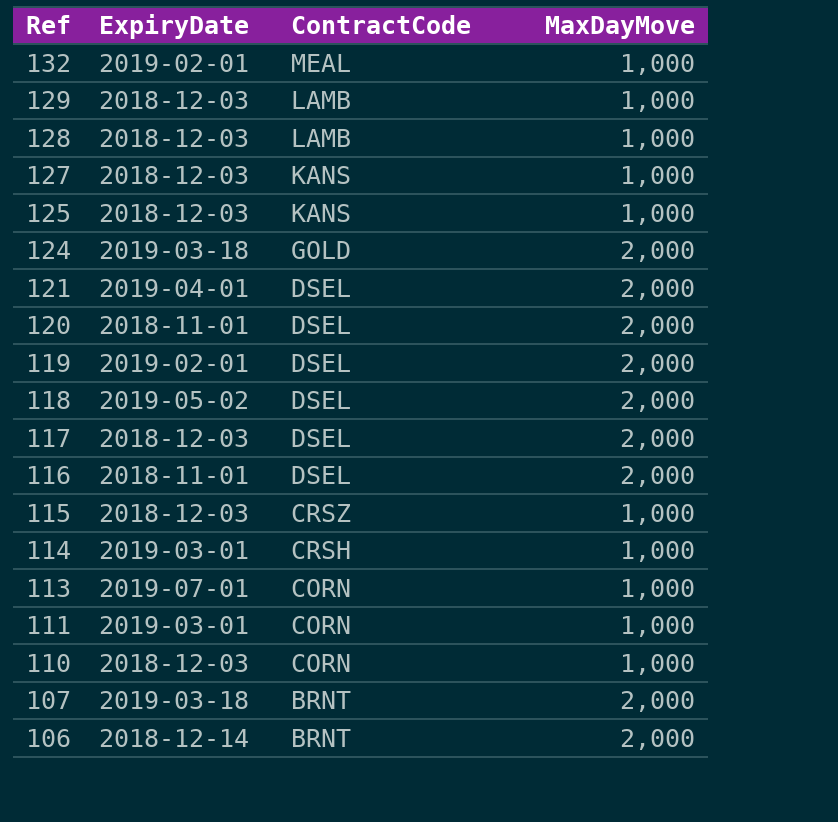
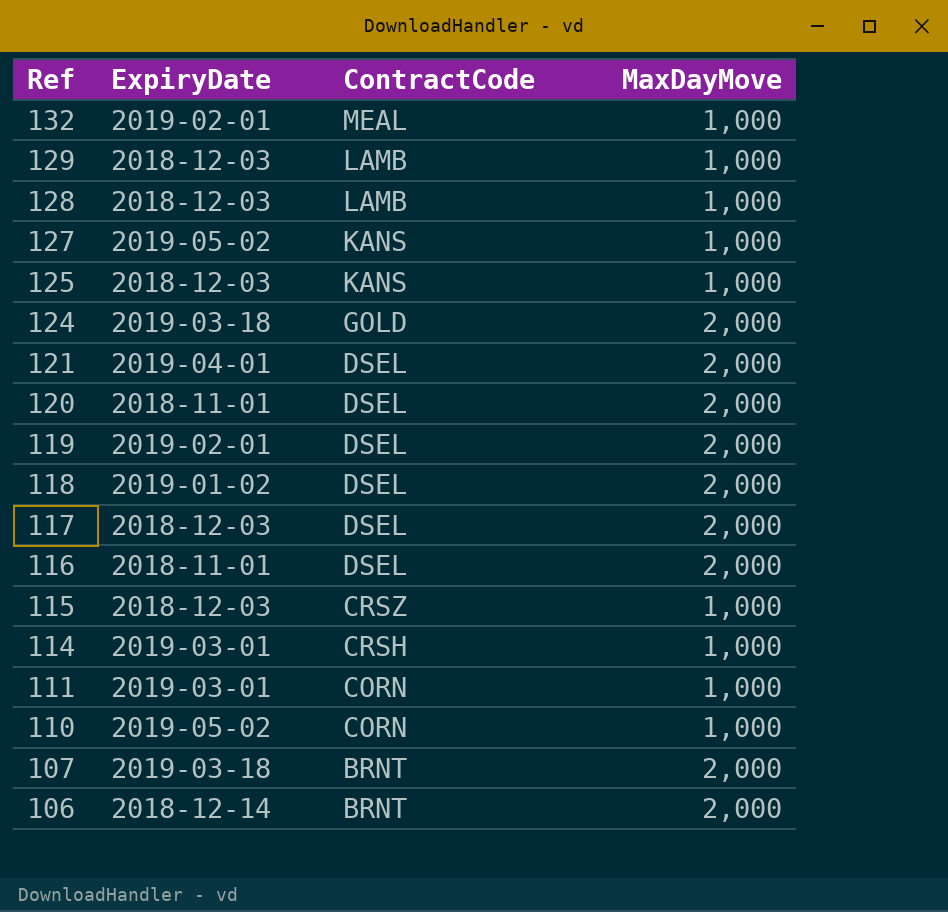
row 113: 2019-07-01 | CORN | 1,000 -> none
127 | ExpiryDate: 2018-12-03 -> 2019-05-02
118 | ExpiryDate: 2019-05-02 -> 2019-01-02
110 | ExpiryDate: 2018-12-03 -> 2019-05-02

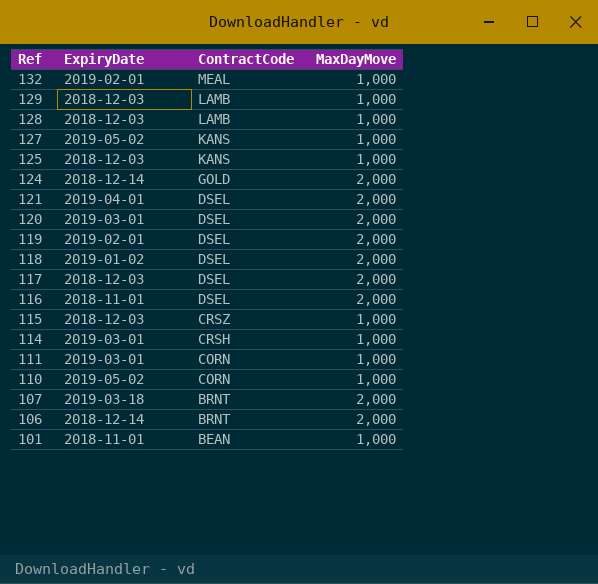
124 | ExpiryDate: 2019-03-18 -> 2018-12-14
120 | ExpiryDate: 2018-11-01 -> 2019-03-01
row 101: none -> 2018-11-01 | BEAN | 1,000

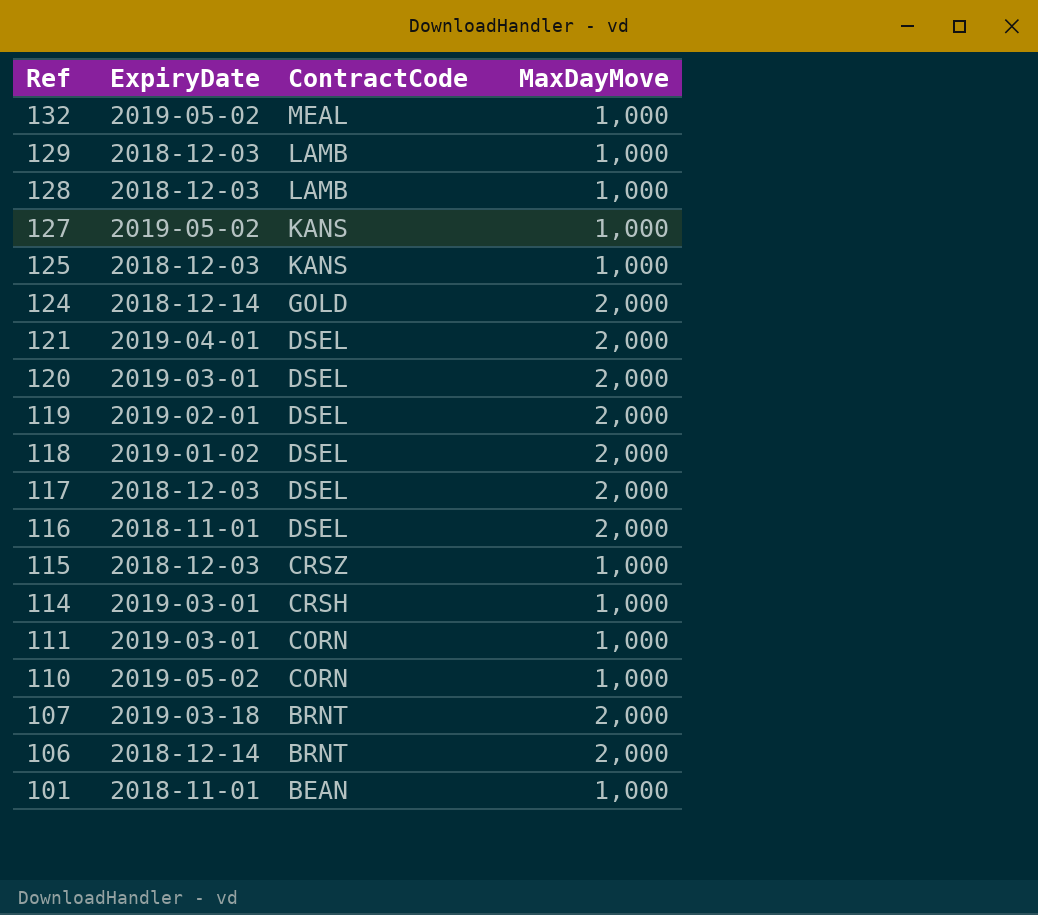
132 | ExpiryDate: 2019-02-01 -> 2019-05-02

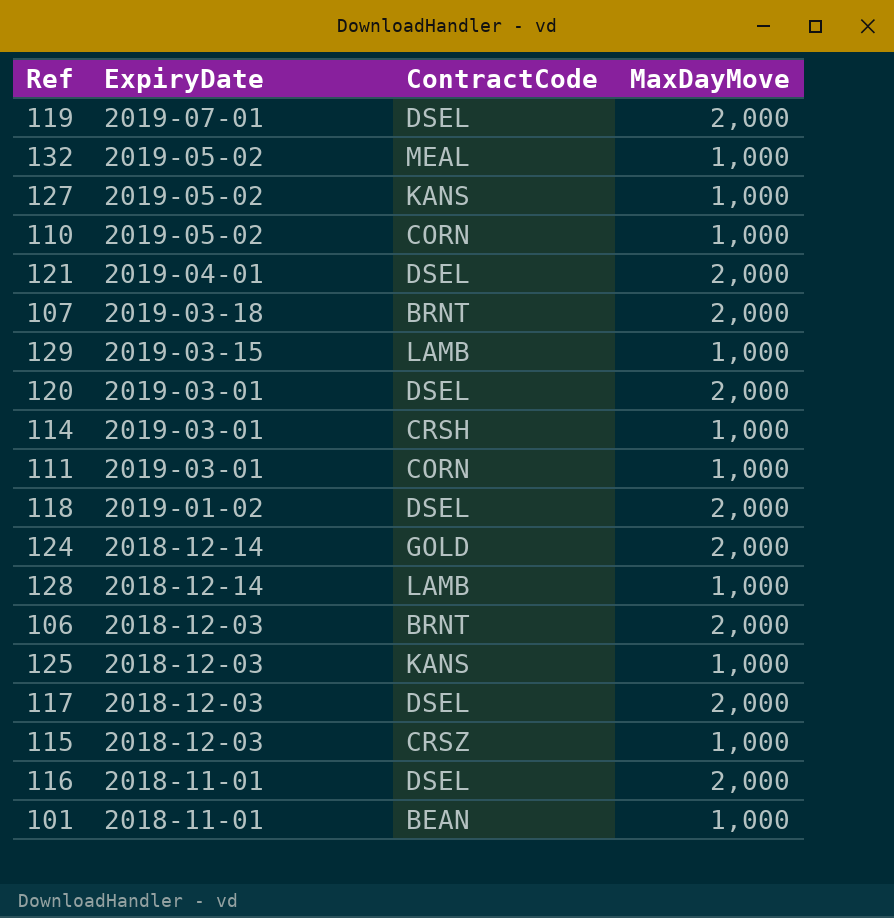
row order: Ref descending -> ExpiryDate descending
119 | ExpiryDate: 2019-02-01 -> 2019-07-01
129 | ExpiryDate: 2018-12-03 -> 2019-03-15
128 | ExpiryDate: 2018-12-03 -> 2018-12-14
106 | ExpiryDate: 2018-12-14 -> 2018-12-03

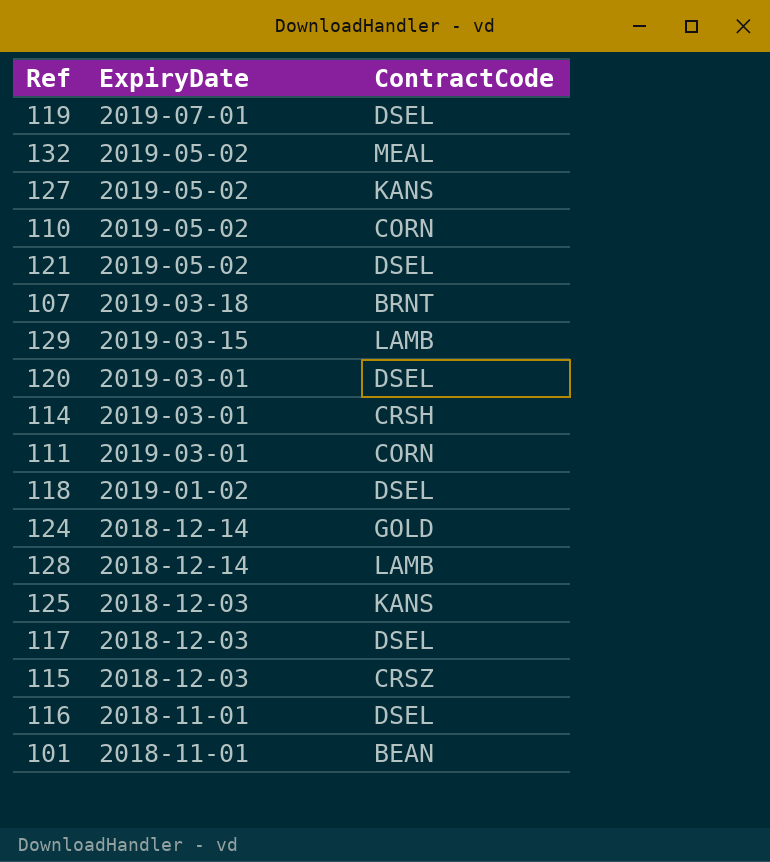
column MaxDayMove | position: 4 -> none
row 106: 2018-12-03 | BRNT | 2,000 -> none
121 | ExpiryDate: 2019-04-01 -> 2019-05-02

